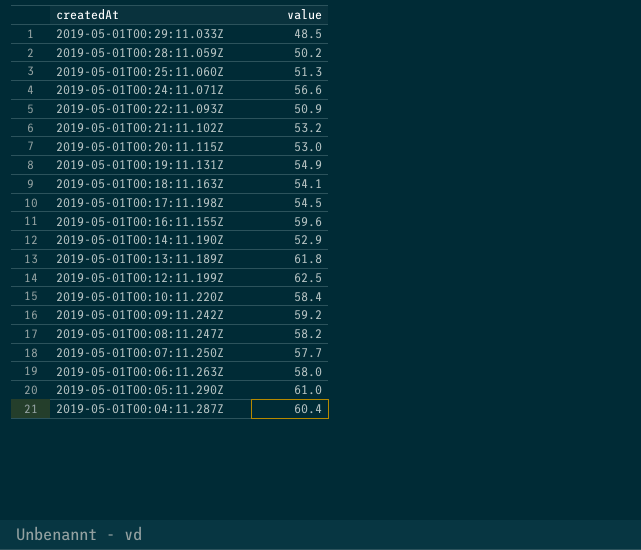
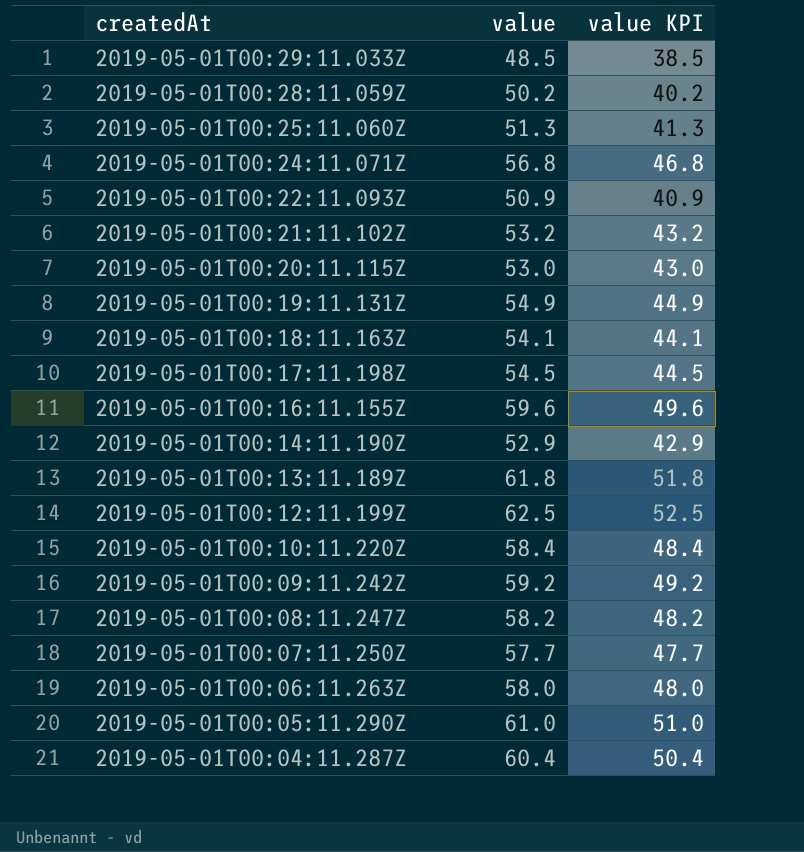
column value KPI | formula: none -> [value] - 10
2019-05-01T00:24:11.071Z | value: 56.6 -> 56.8

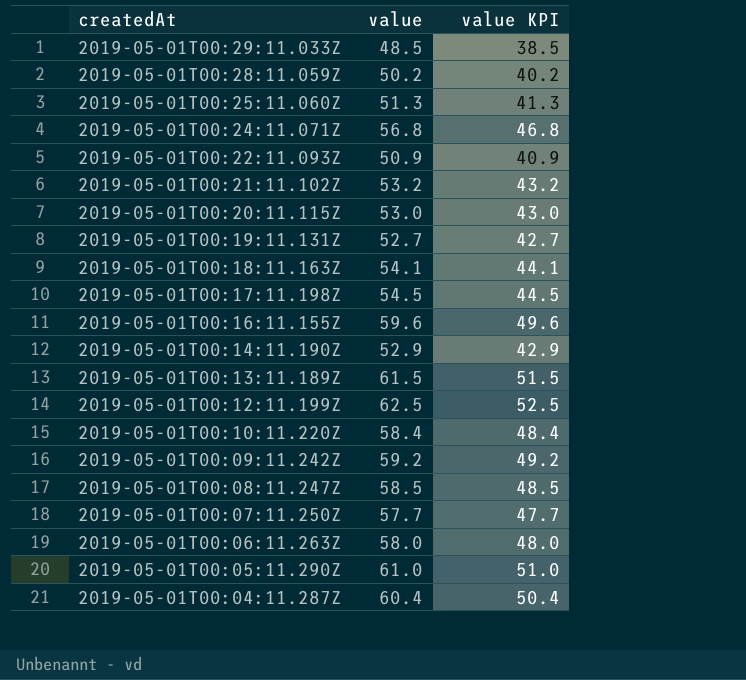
2019-05-01T00:19:11.131Z | value: 54.9 -> 52.7
2019-05-01T00:19:11.131Z | value KPI: 44.9 -> 42.7
2019-05-01T00:13:11.189Z | value: 61.8 -> 61.5
2019-05-01T00:13:11.189Z | value KPI: 51.8 -> 51.5
2019-05-01T00:08:11.247Z | value: 58.2 -> 58.5
2019-05-01T00:08:11.247Z | value KPI: 48.2 -> 48.5

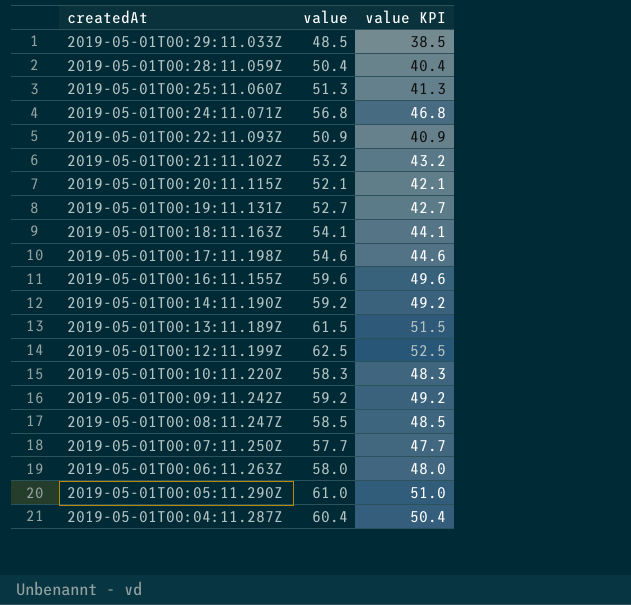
2019-05-01T00:28:11.059Z | value: 50.2 -> 50.4
2019-05-01T00:28:11.059Z | value KPI: 40.2 -> 40.4
2019-05-01T00:20:11.115Z | value: 53.0 -> 52.1
2019-05-01T00:20:11.115Z | value KPI: 43.0 -> 42.1
2019-05-01T00:17:11.198Z | value: 54.5 -> 54.6
2019-05-01T00:17:11.198Z | value KPI: 44.5 -> 44.6
2019-05-01T00:14:11.190Z | value: 52.9 -> 59.2
2019-05-01T00:14:11.190Z | value KPI: 42.9 -> 49.2
2019-05-01T00:10:11.220Z | value: 58.4 -> 58.3
2019-05-01T00:10:11.220Z | value KPI: 48.4 -> 48.3

